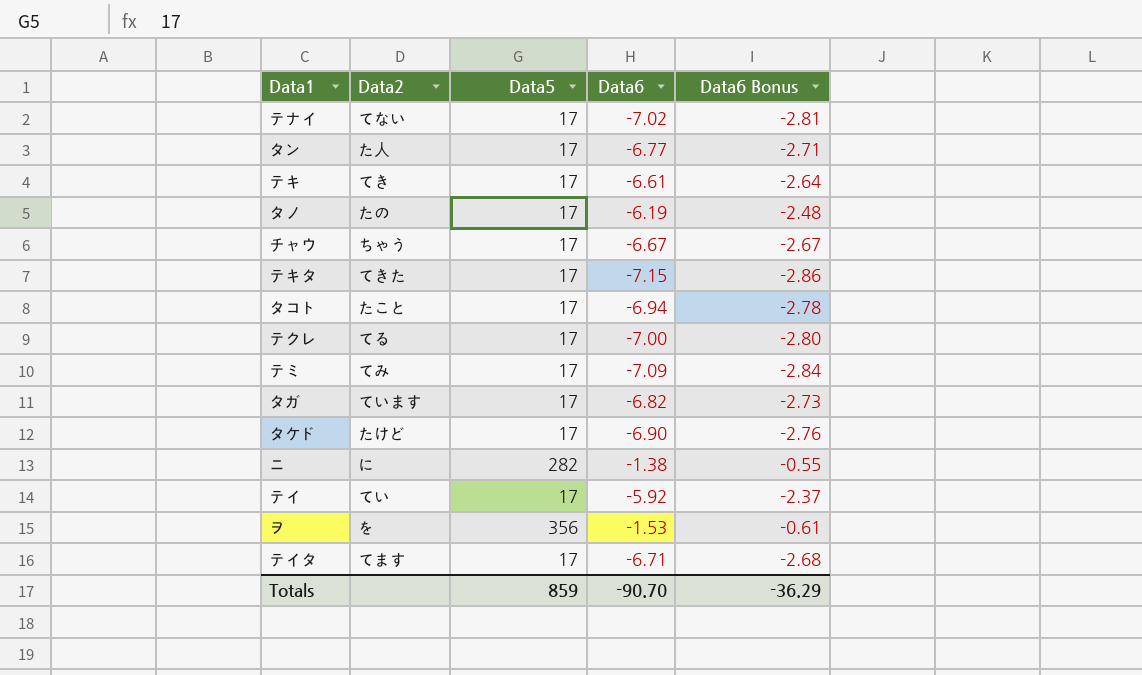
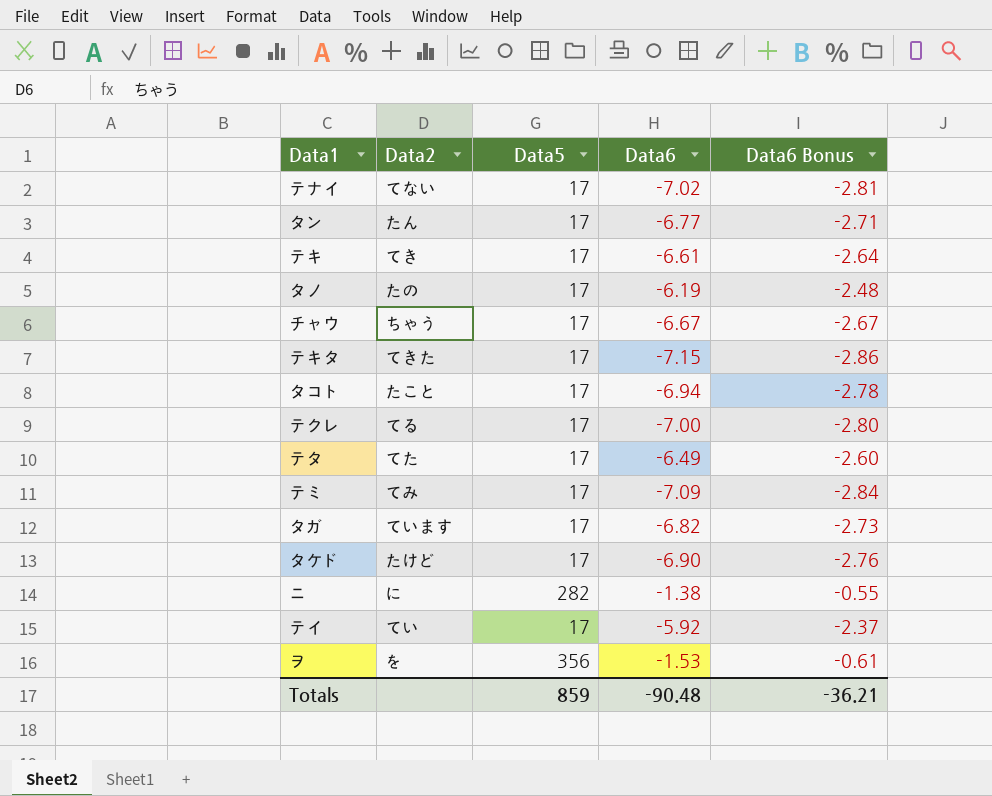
row テイタ: てます | 17 | -6.71 | -2.68 -> none
タン | Data2: た人 -> たん
row テタ: none -> てた | 17 | -6.49 | -2.60
Totals | Data6: -90.70 -> -90.48
Totals | Data6 Bonus: -36.29 -> -36.21

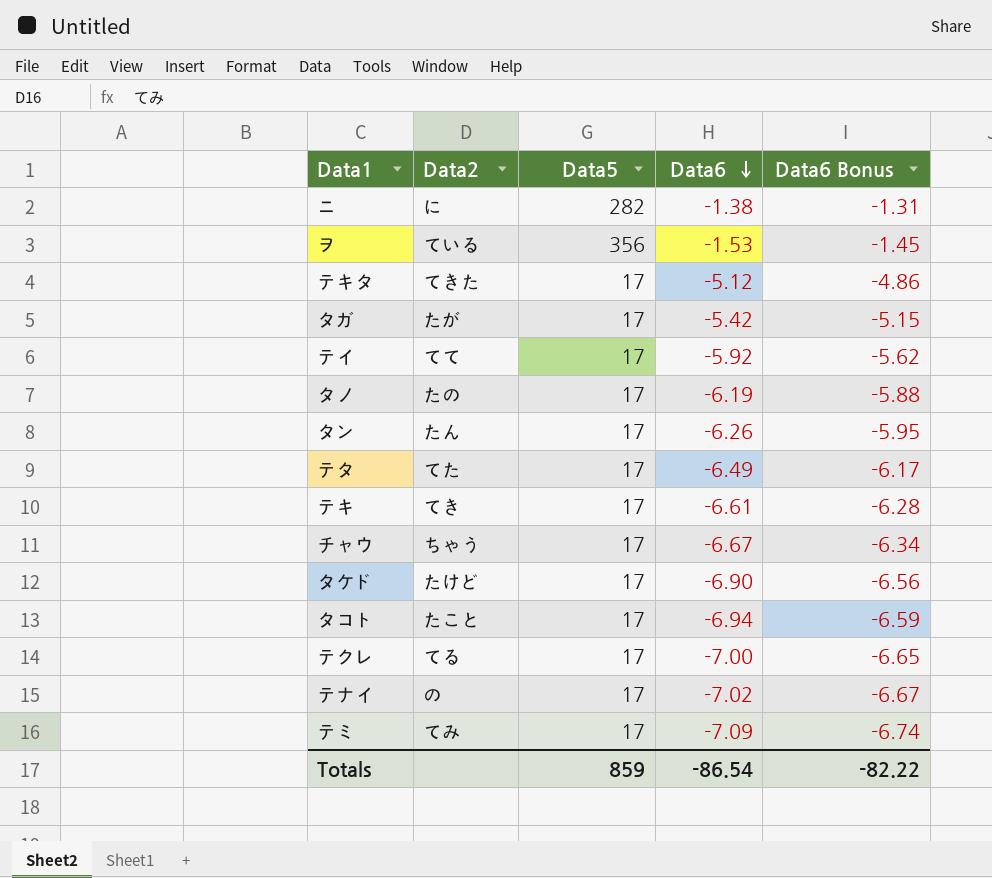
row order: none -> Data6 descending
column Data6 Bonus | formula: [Data6] * 0.4 -> [Data6] * 0.95
ヲ | Data2: を -> ている
テキタ | Data6: -7.15 -> -5.12
タガ | Data2: ています -> たが
タガ | Data6: -6.82 -> -5.42
テイ | Data2: てい -> てて
タン | Data6: -6.77 -> -6.26
テナイ | Data2: てない -> の
Totals | Data6: -90.48 -> -86.54
Totals | Data6 Bonus: -36.21 -> -82.22

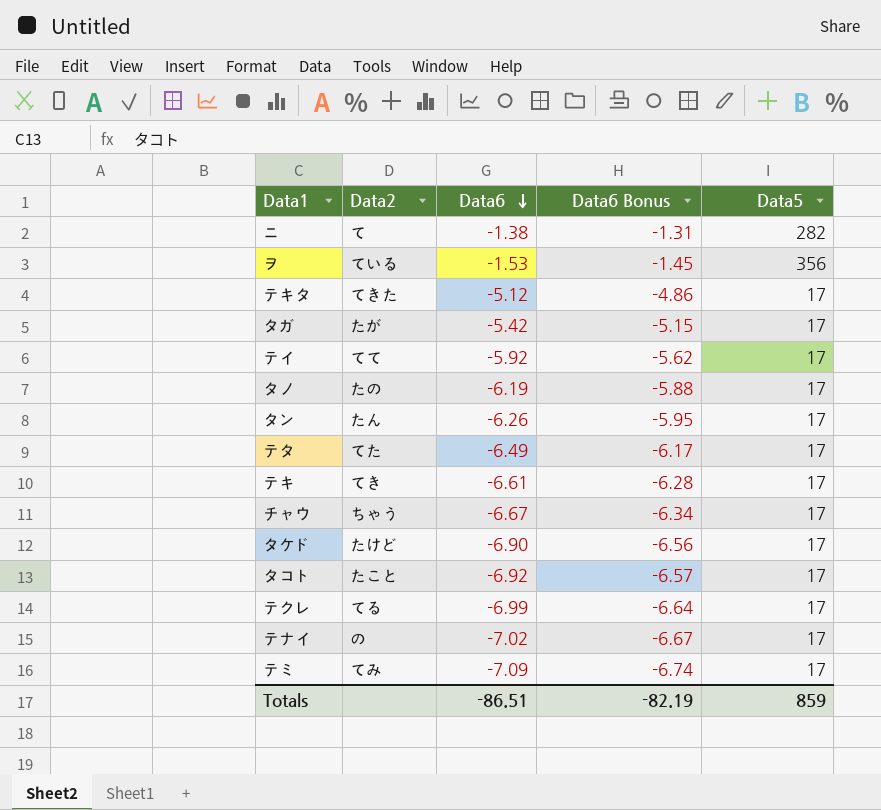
column Data5 | position: 3 -> 5
ニ | Data2: に -> て
タコト | Data6: -6.94 -> -6.92
タコト | Data6 Bonus: -6.59 -> -6.57
テクレ | Data6: -7.00 -> -6.99
テクレ | Data6 Bonus: -6.65 -> -6.64
Totals | Data6: -86.54 -> -86.51
Totals | Data6 Bonus: -82.22 -> -82.19

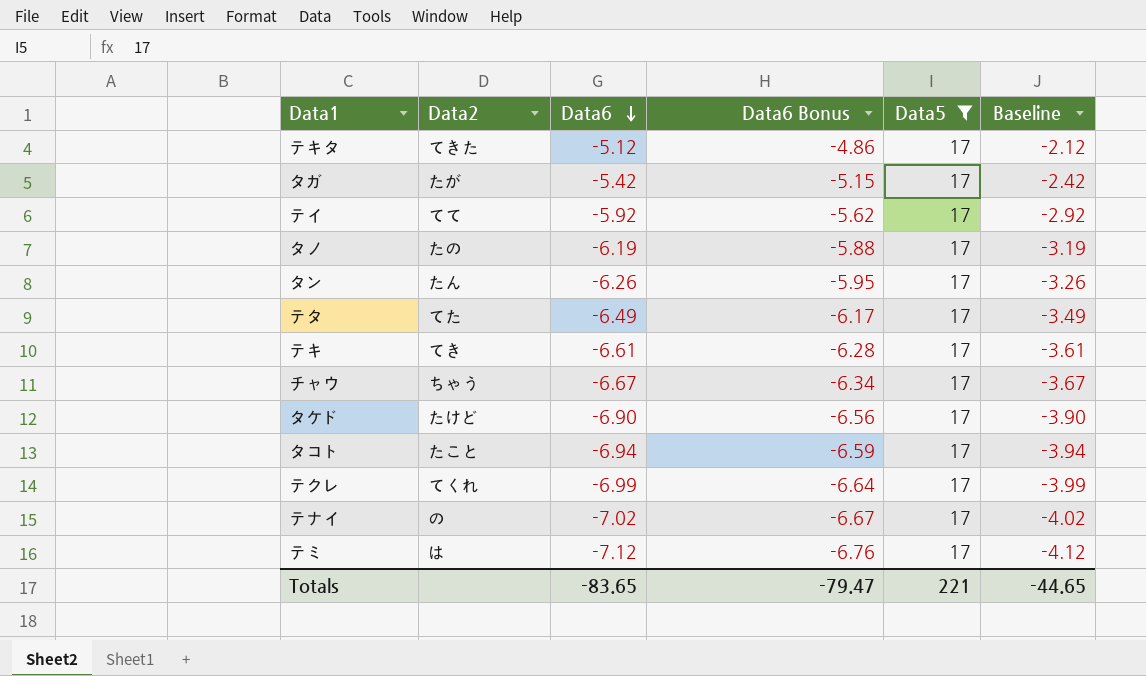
filter: none -> Data5 = 17
column Baseline | formula: none -> [Data6] + 3
タコト | Data6: -6.92 -> -6.94
タコト | Data6 Bonus: -6.57 -> -6.59
テクレ | Data2: てる -> てくれ
テミ | Data2: てみ -> は
テミ | Data6: -7.09 -> -7.12
テミ | Data6 Bonus: -6.74 -> -6.76
Totals | Data6: -86.51 -> -83.65
Totals | Data6 Bonus: -82.19 -> -79.47
Totals | Data5: 859 -> 221

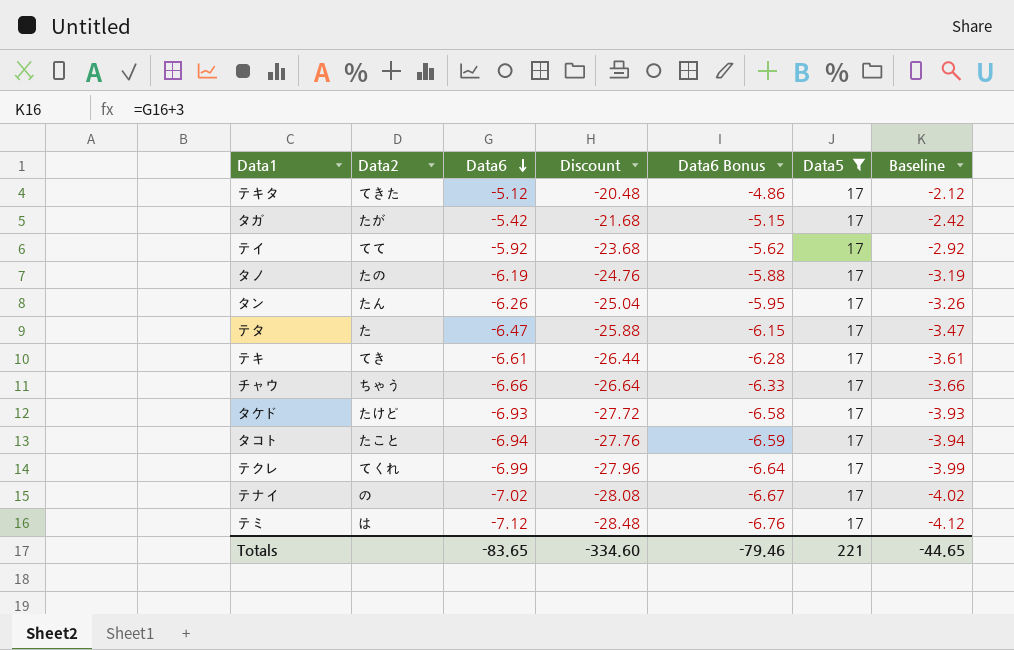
column Discount | formula: none -> [Data6] * 4
テタ | Data2: てた -> た
テタ | Data6: -6.49 -> -6.47
テタ | Data6 Bonus: -6.17 -> -6.15
テタ | Baseline: -3.49 -> -3.47
チャウ | Data6: -6.67 -> -6.66
チャウ | Data6 Bonus: -6.34 -> -6.33
チャウ | Baseline: -3.67 -> -3.66
タケド | Data6: -6.90 -> -6.93
タケド | Data6 Bonus: -6.56 -> -6.58
タケド | Baseline: -3.90 -> -3.93
Totals | Data6 Bonus: -79.47 -> -79.46

